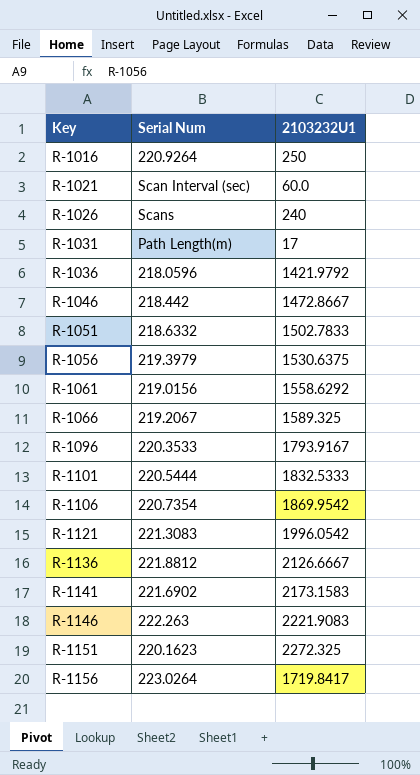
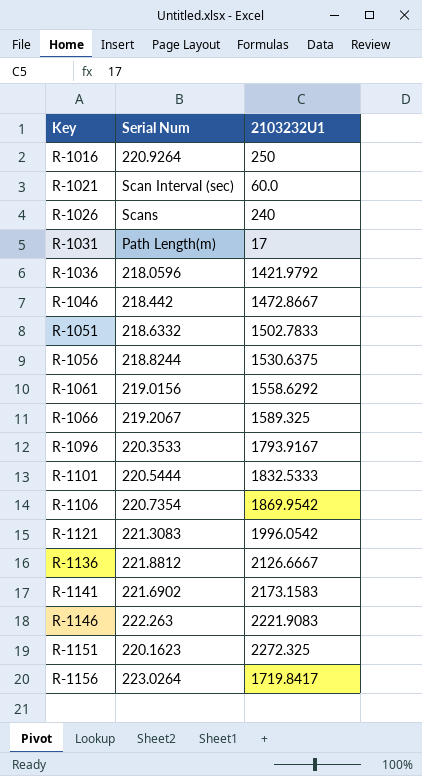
R-1056 | Serial Num: 219.3979 -> 218.8244

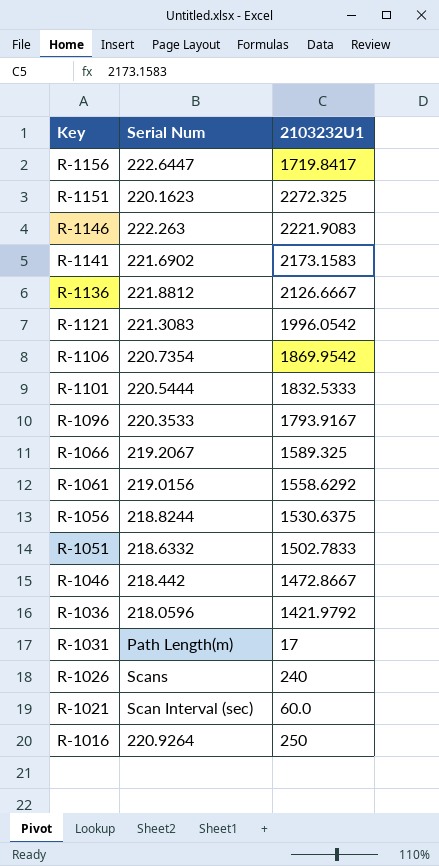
row order: Key ascending -> Key descending
R-1156 | Serial Num: 223.0264 -> 222.6447

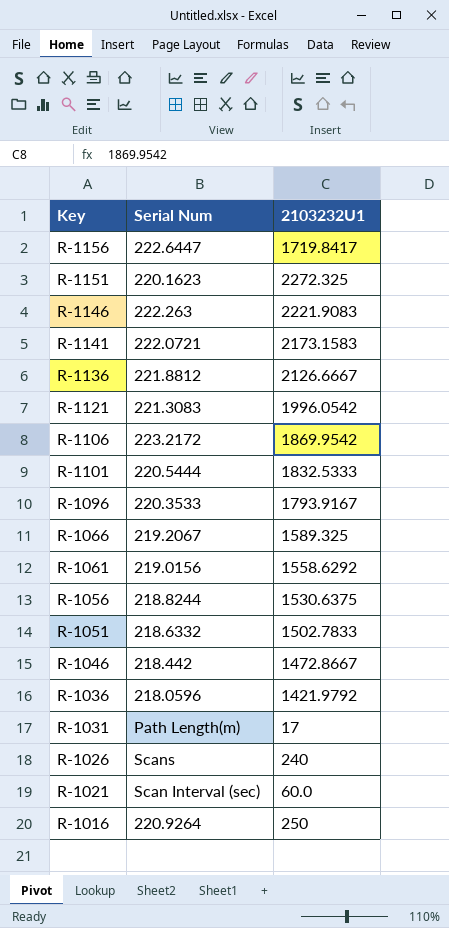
R-1141 | Serial Num: 221.6902 -> 222.0721
R-1106 | Serial Num: 220.7354 -> 223.2172

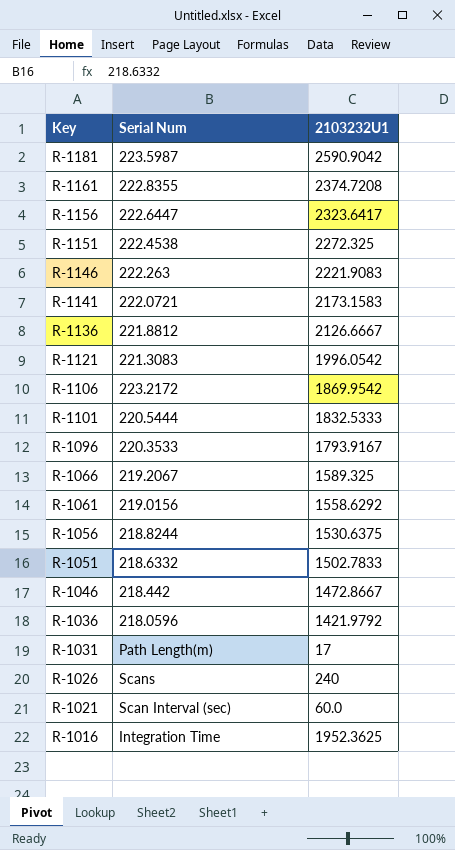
row R-1181: none -> 223.5987 | 2590.9042
row R-1161: none -> 222.8355 | 2374.7208
R-1156 | 2103232U1: 1719.8417 -> 2323.6417
R-1151 | Serial Num: 220.1623 -> 222.4538
R-1016 | Serial Num: 220.9264 -> Integration Time
R-1016 | 2103232U1: 250 -> 1952.3625

